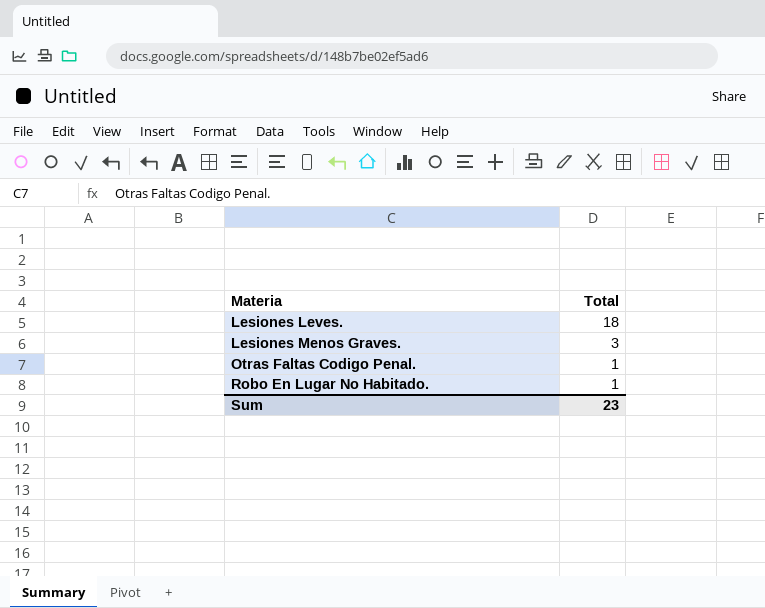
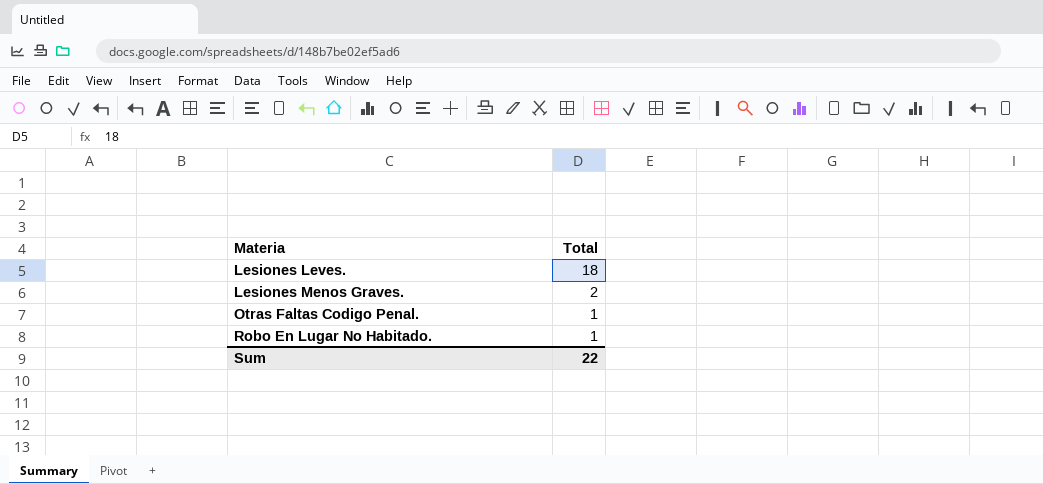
Lesiones Menos Graves. | Total: 3 -> 2
Sum | Total: 23 -> 22

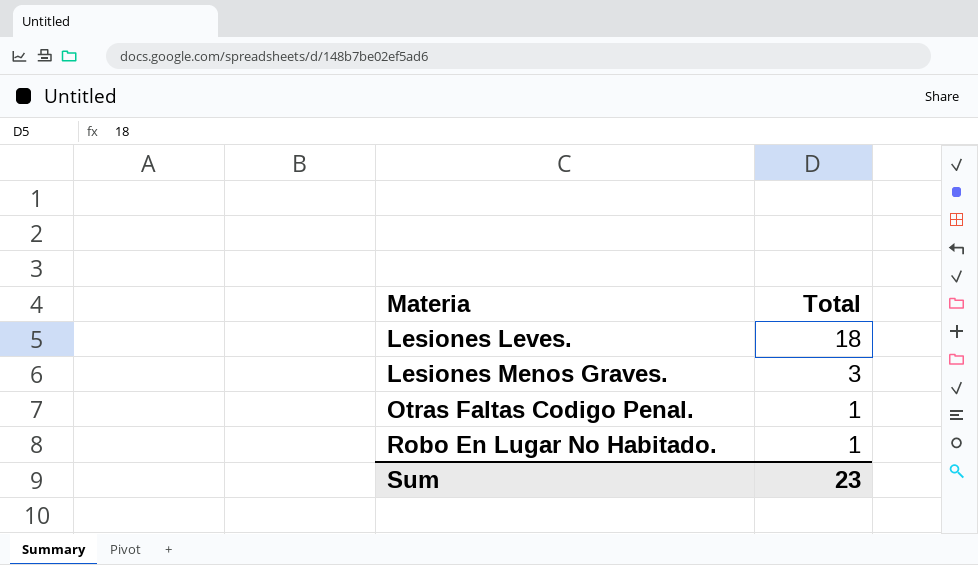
Lesiones Menos Graves. | Total: 2 -> 3
Sum | Total: 22 -> 23

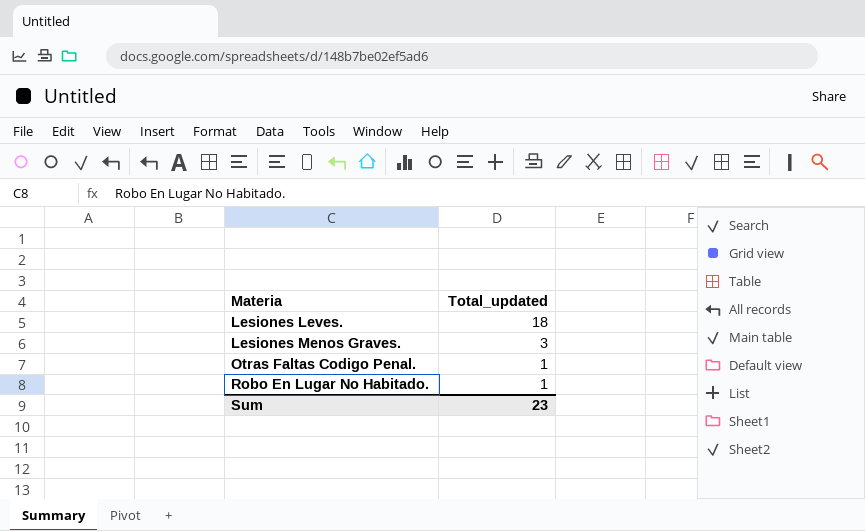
column name: Total -> Total_updated

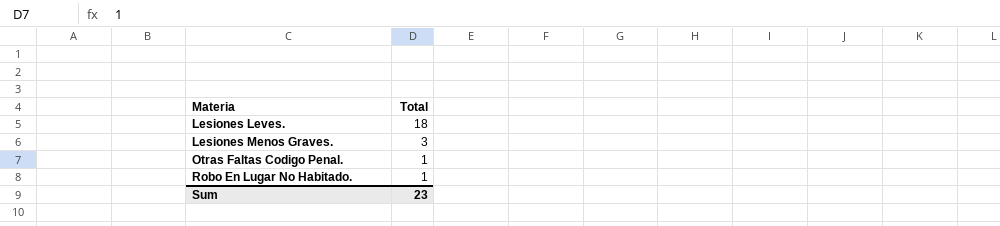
column name: Total_updated -> Total

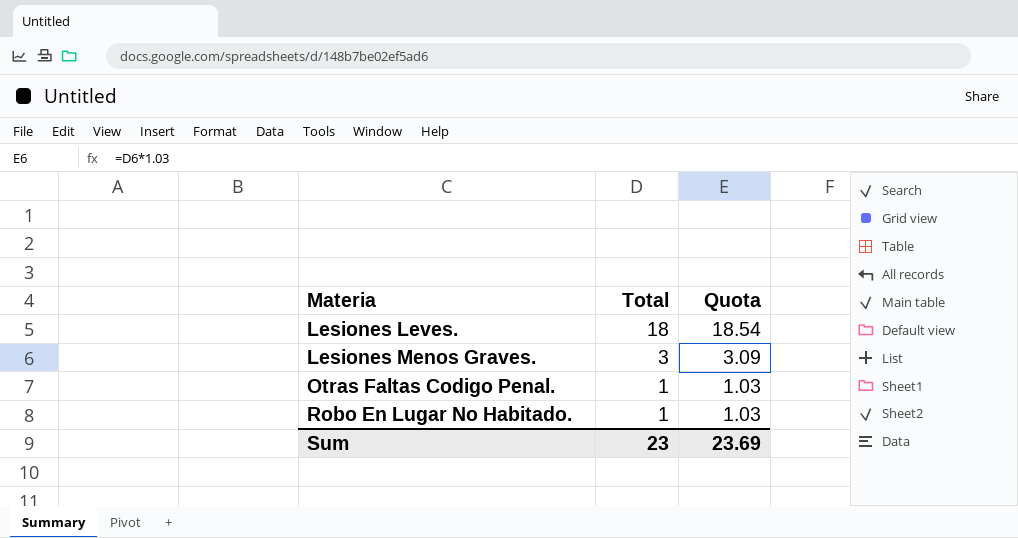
column Quota | formula: none -> [Total] * 1.03

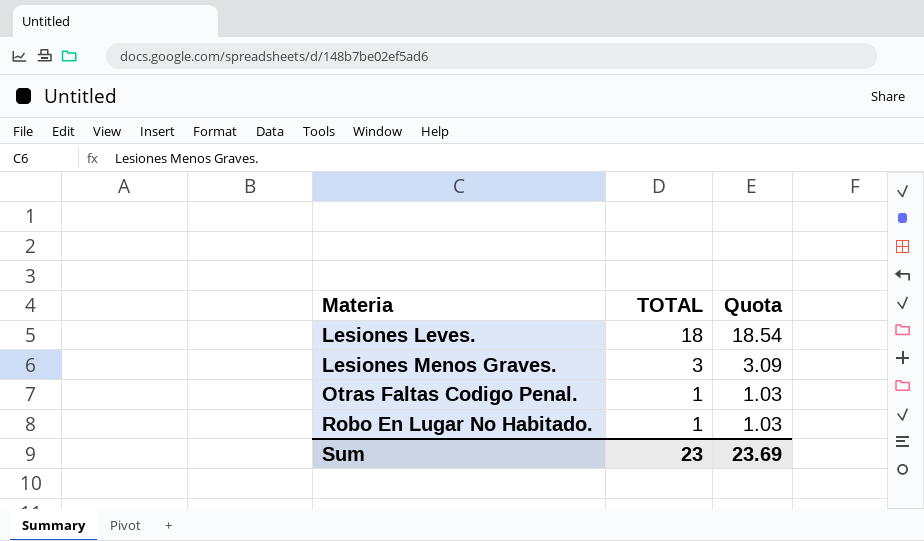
column name: Total -> TOTAL

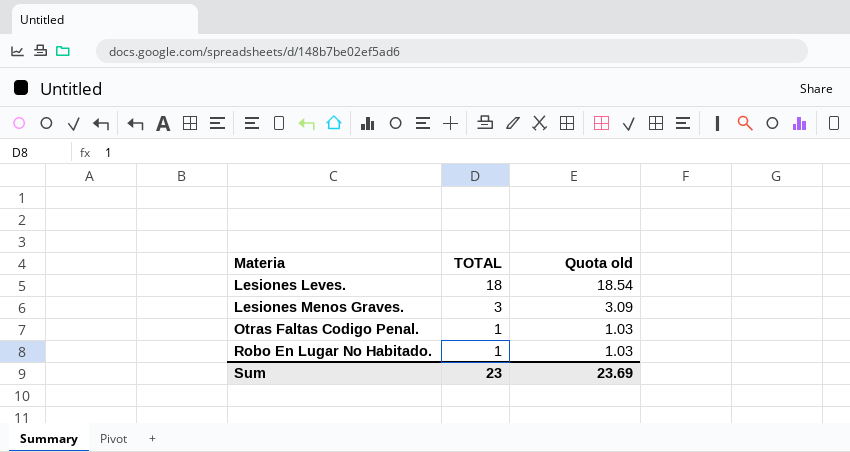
column name: Quota -> Quota old

